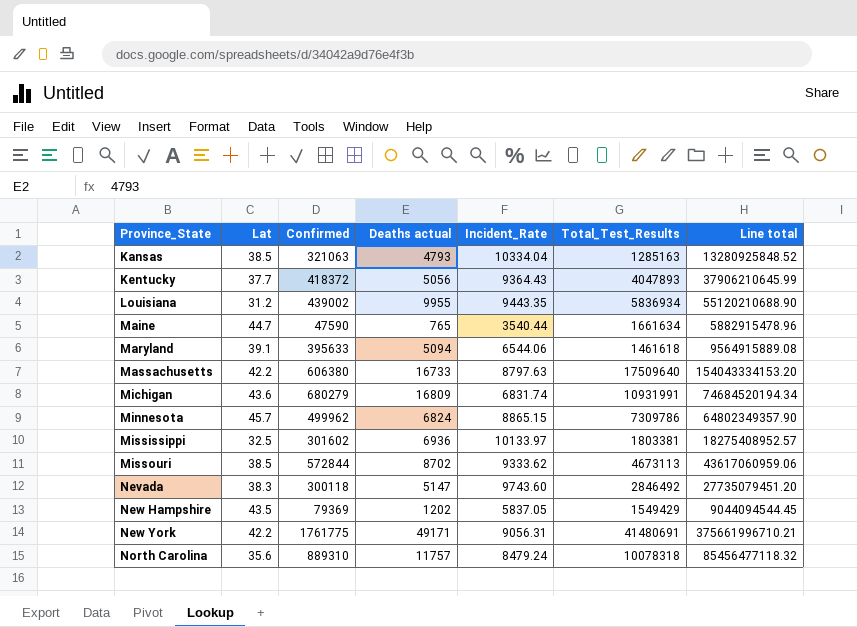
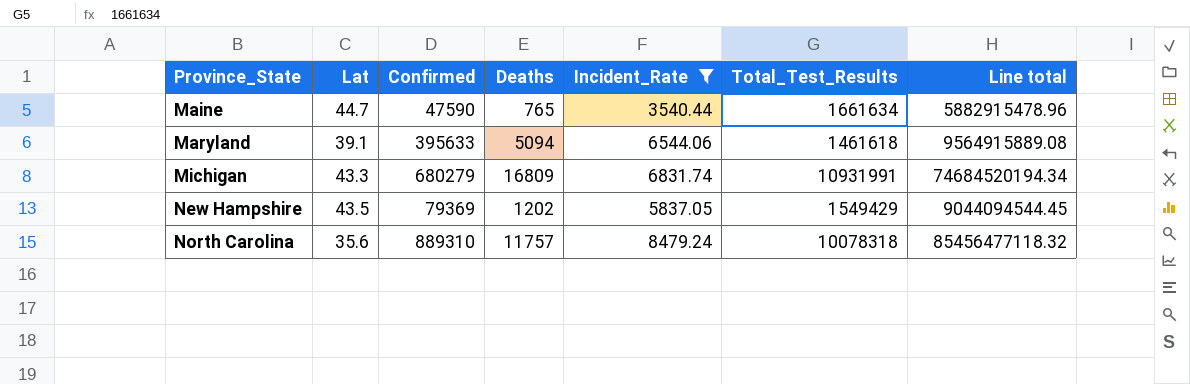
filter: none -> Incident_Rate <= 8479.24
column name: Deaths actual -> Deaths
Michigan | Lat: 43.6 -> 43.3

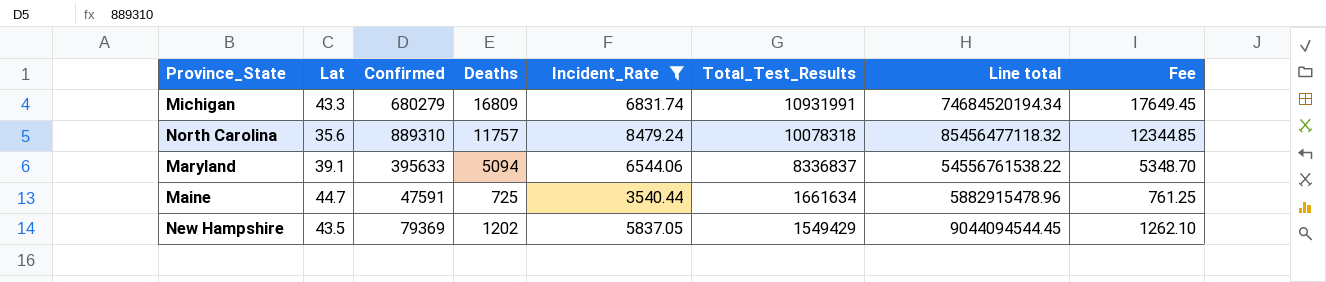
row order: Province_State ascending -> Total_Test_Results descending
column Fee | formula: none -> [Deaths] * 1.05
Maryland | Total_Test_Results: 1461618 -> 8336837
Maryland | Line total: 9564915889.08 -> 54556761538.22
Maine | Confirmed: 47590 -> 47591
Maine | Deaths: 765 -> 725

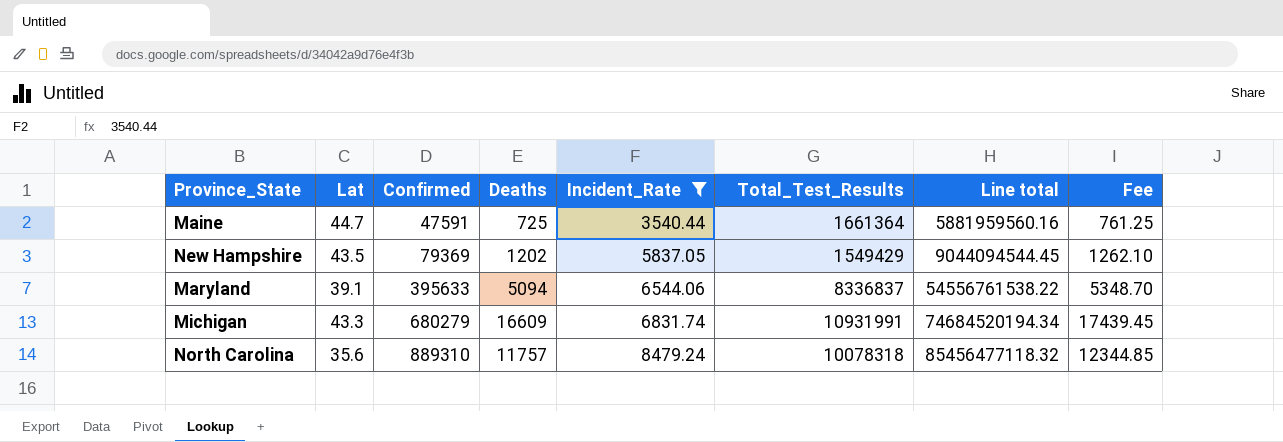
row order: Total_Test_Results descending -> Confirmed ascending
Maine | Total_Test_Results: 1661634 -> 1661364
Maine | Line total: 5882915478.96 -> 5881959560.16
Michigan | Deaths: 16809 -> 16609
Michigan | Fee: 17649.45 -> 17439.45

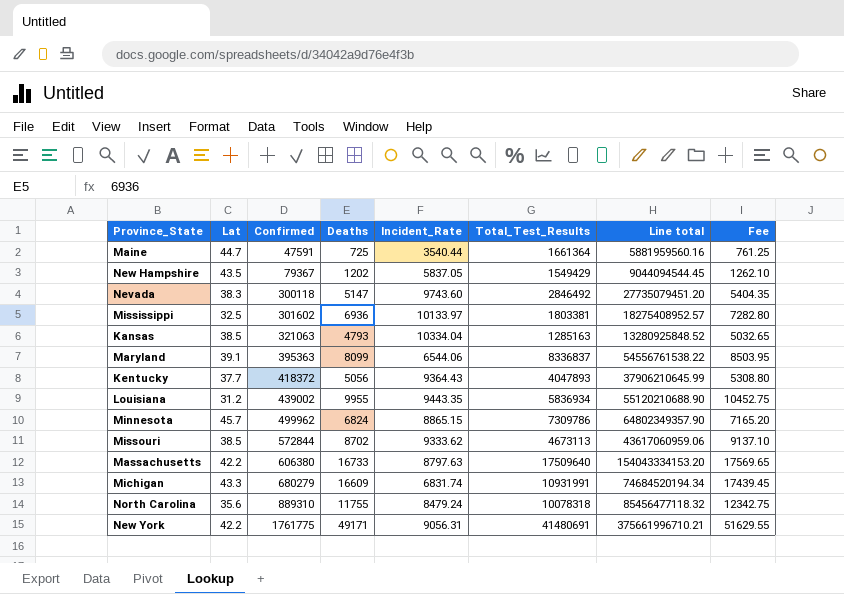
filter: Incident_Rate <= 8479.24 -> none
New Hampshire | Confirmed: 79369 -> 79367
Maryland | Confirmed: 395633 -> 395363
Maryland | Deaths: 5094 -> 8099
Maryland | Fee: 5348.70 -> 8503.95
North Carolina | Deaths: 11757 -> 11755
North Carolina | Fee: 12344.85 -> 12342.75

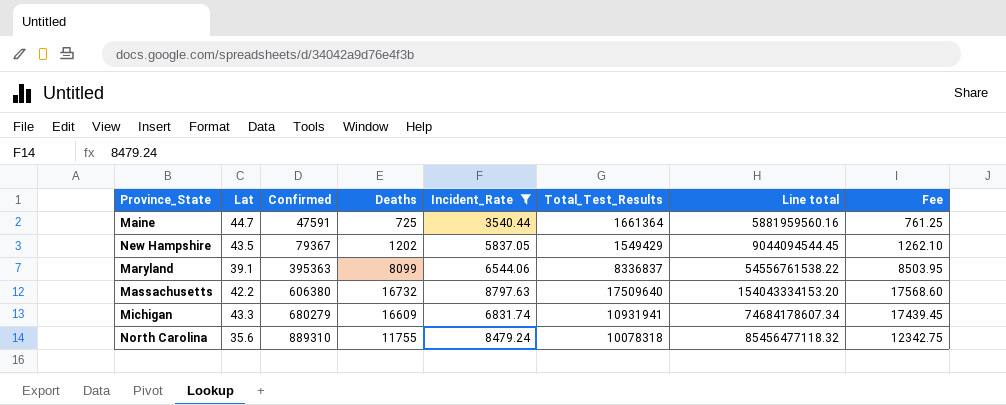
filter: none -> Incident_Rate <= 8797.63
Massachusetts | Deaths: 16733 -> 16732
Massachusetts | Fee: 17569.65 -> 17568.60
Michigan | Total_Test_Results: 10931991 -> 10931941
Michigan | Line total: 74684520194.34 -> 74684178607.34

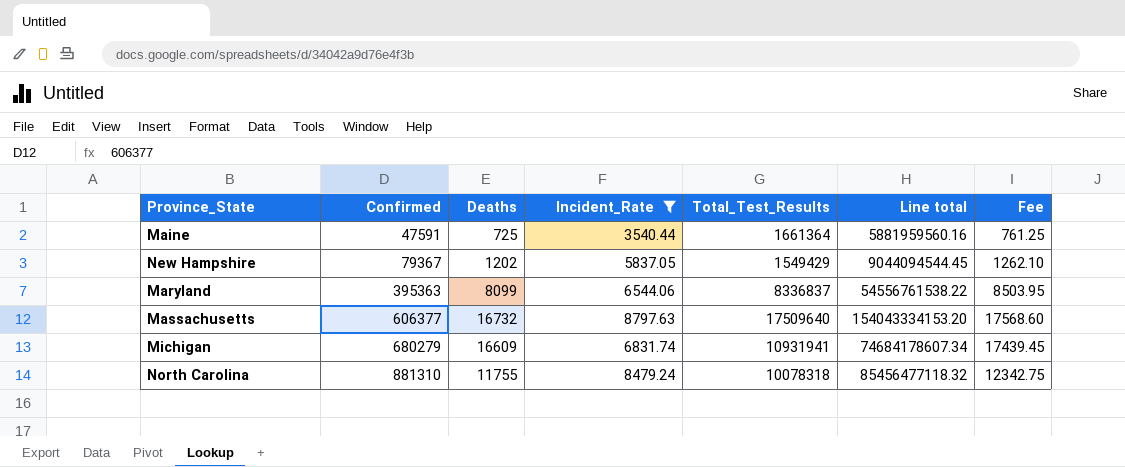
column Lat | position: 2 -> none
Massachusetts | Confirmed: 606380 -> 606377
North Carolina | Confirmed: 889310 -> 881310

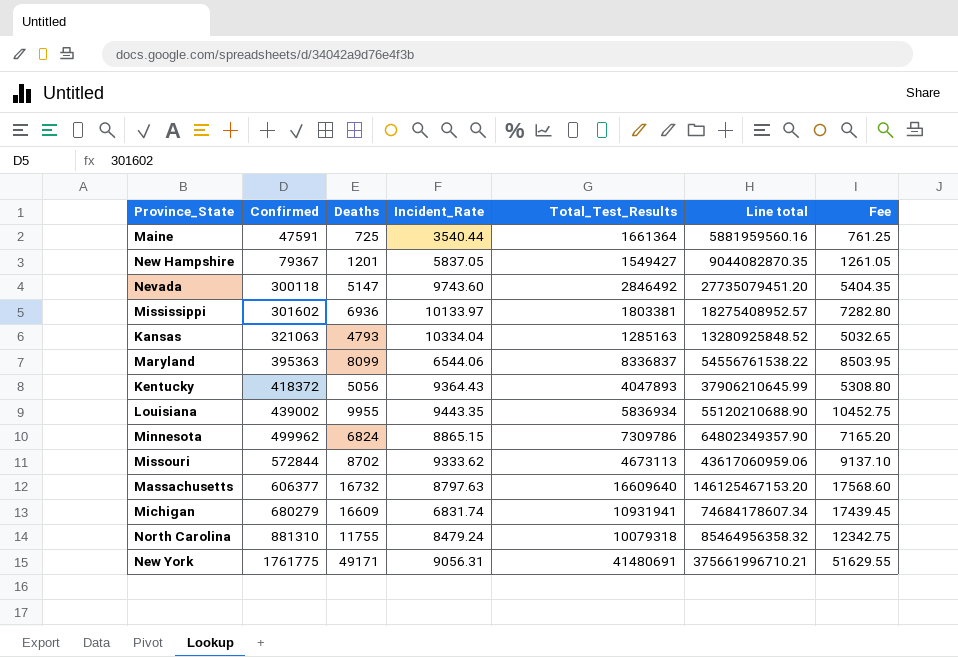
filter: Incident_Rate <= 8797.63 -> none
New Hampshire | Deaths: 1202 -> 1201
New Hampshire | Total_Test_Results: 1549429 -> 1549427
New Hampshire | Line total: 9044094544.45 -> 9044082870.35
New Hampshire | Fee: 1262.10 -> 1261.05
Massachusetts | Total_Test_Results: 17509640 -> 16609640
Massachusetts | Line total: 154043334153.20 -> 146125467153.20
North Carolina | Total_Test_Results: 10078318 -> 10079318
North Carolina | Line total: 85456477118.32 -> 85464956358.32

